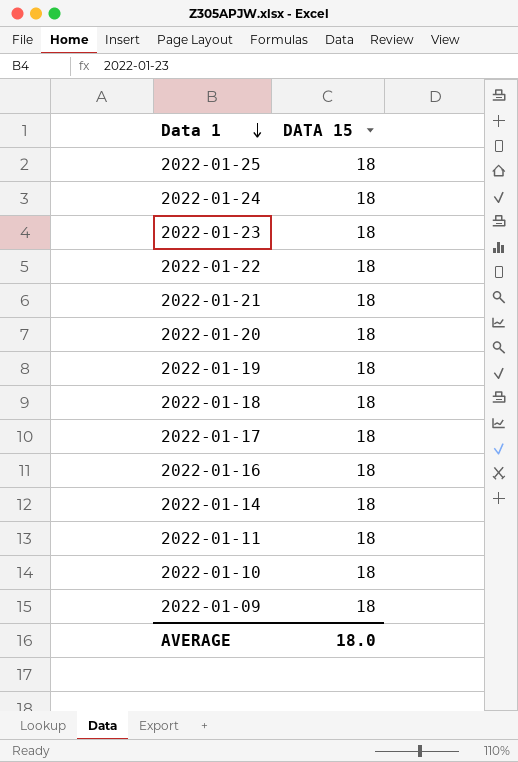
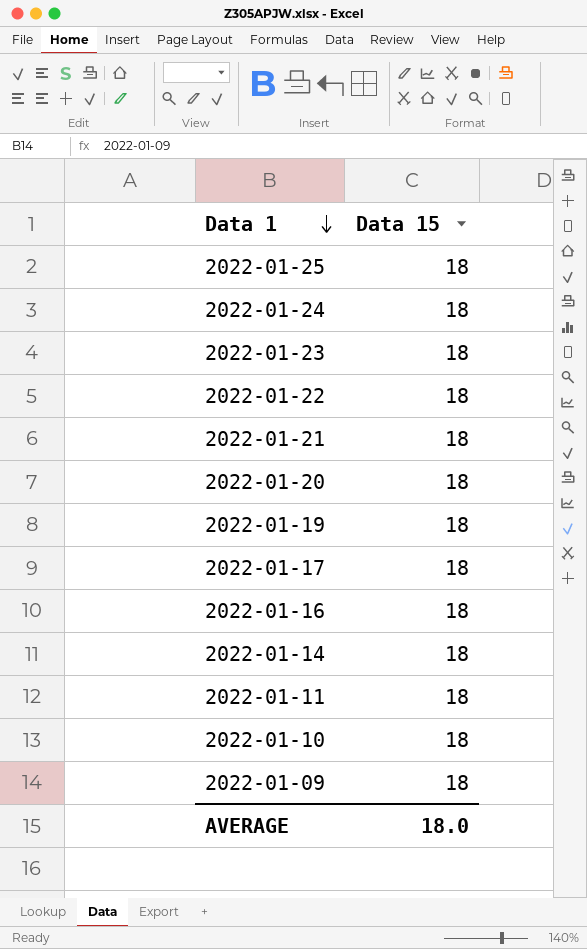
column name: DATA 15 -> Data 15
row 2022-01-18: 18 -> none

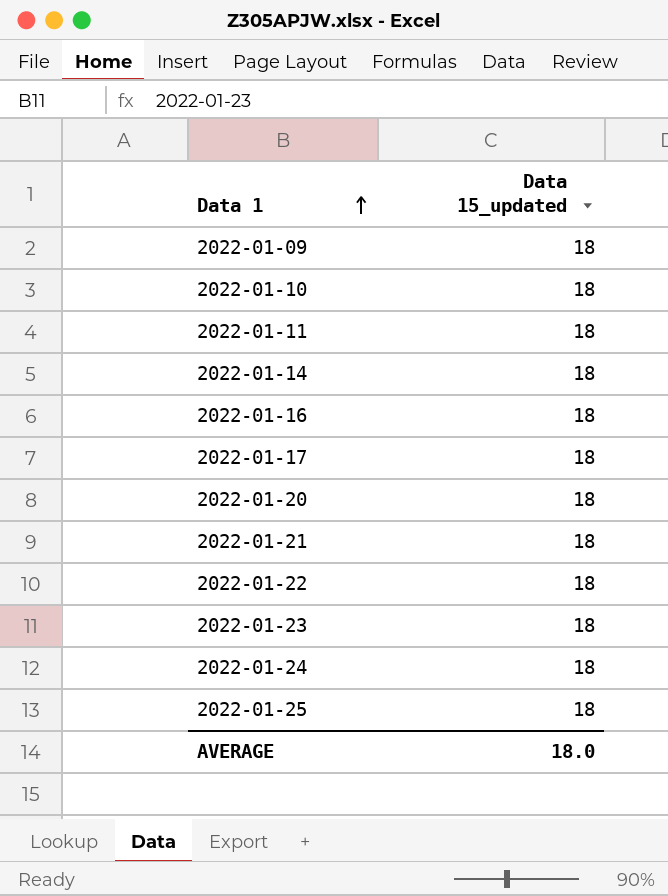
row order: Data 1 descending -> Data 1 ascending
column name: Data 15 -> Data 15_updated
row 2022-01-19: 18 -> none

